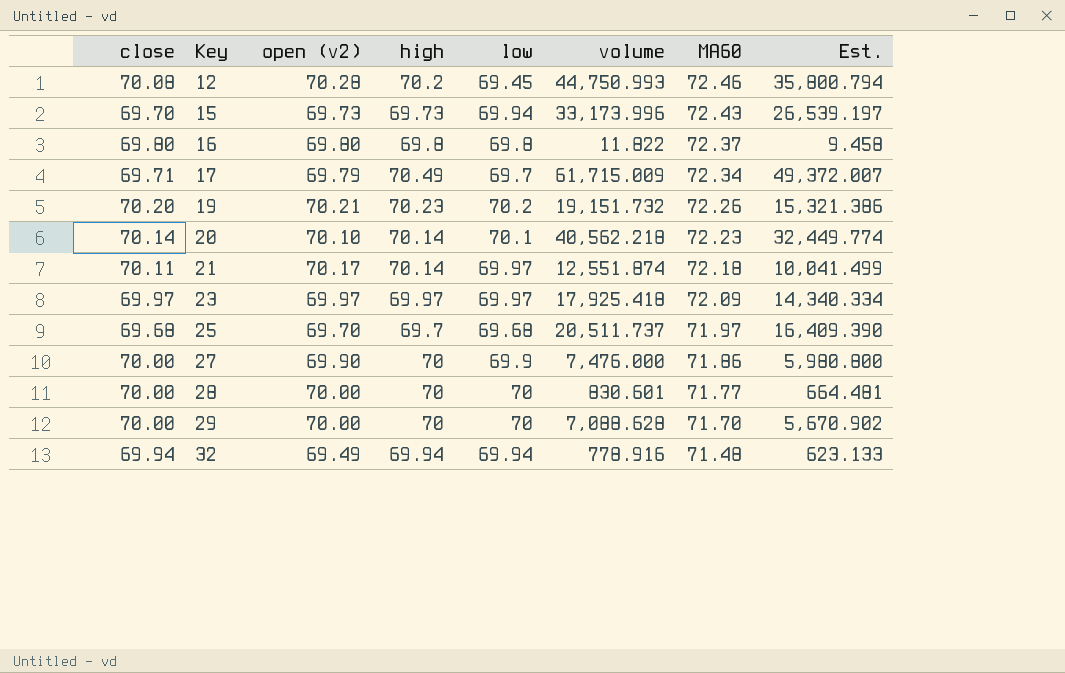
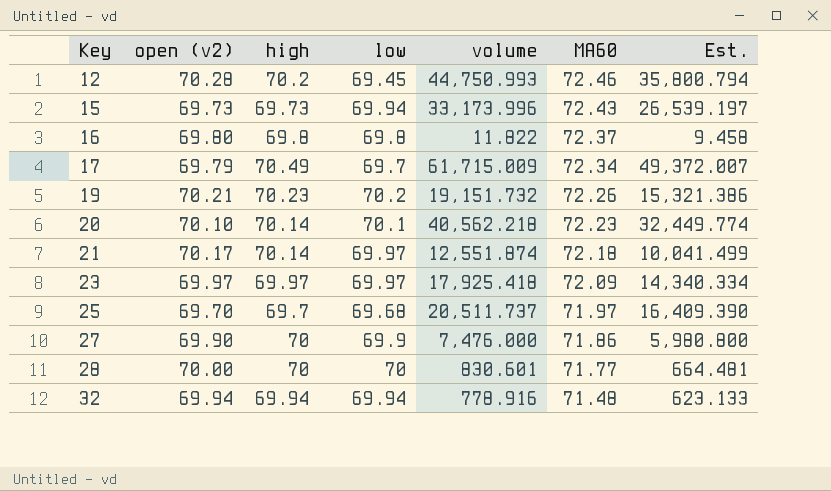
column close | position: 1 -> none
row 29: 70.00 | 70.00 | 70 | 70 | 7,088.628 | 71.70 | 5,670.902 -> none
32 | open (v2): 69.49 -> 69.94

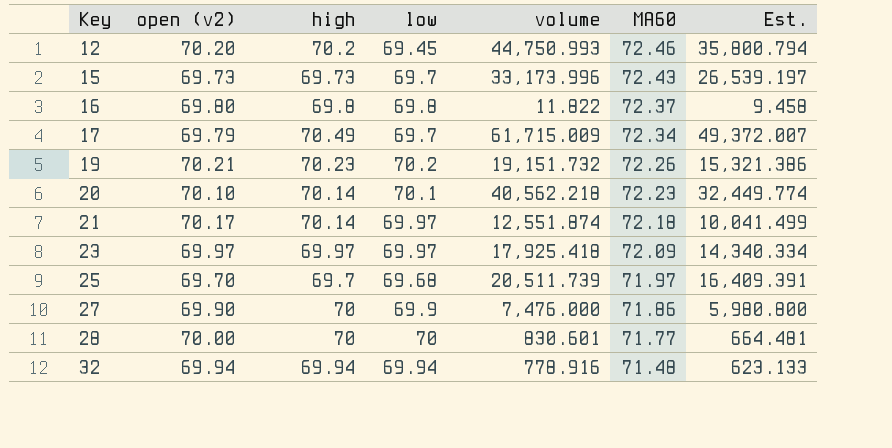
12 | open (v2): 70.28 -> 70.20
15 | low: 69.94 -> 69.7
25 | volume: 20,511.737 -> 20,511.739
25 | Est.: 16,409.390 -> 16,409.391

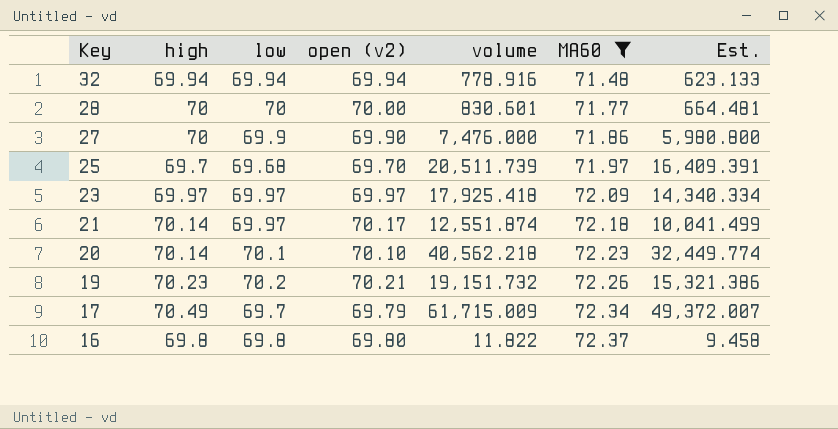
filter: none -> MA60 <= 72.37
row order: Key ascending -> Key descending
column open (v2) | position: 2 -> 4

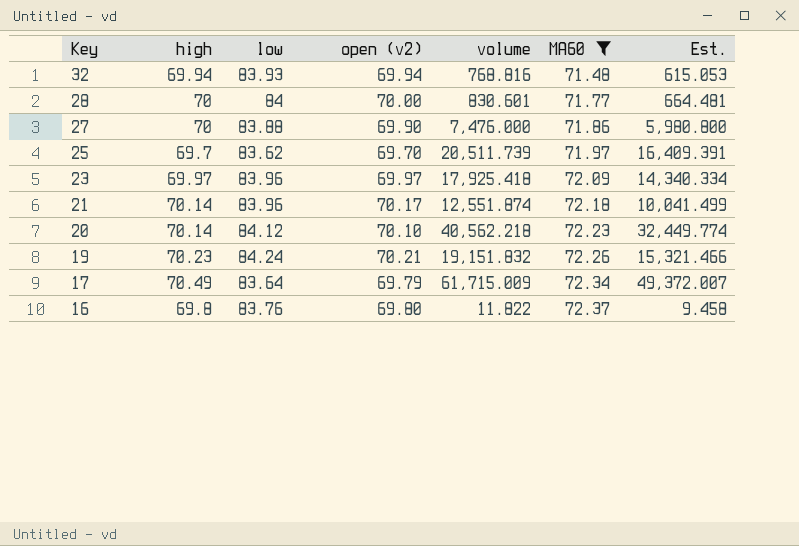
32 | low: 69.94 -> 83.93
32 | volume: 778.916 -> 768.816
32 | Est.: 623.133 -> 615.053
28 | low: 70 -> 84
27 | low: 69.9 -> 83.88
25 | low: 69.68 -> 83.62
23 | low: 69.97 -> 83.96
21 | low: 69.97 -> 83.96
20 | low: 70.1 -> 84.12
19 | low: 70.2 -> 84.24
19 | volume: 19,151.732 -> 19,151.832
19 | Est.: 15,321.386 -> 15,321.466
17 | low: 69.7 -> 83.64
16 | low: 69.8 -> 83.76

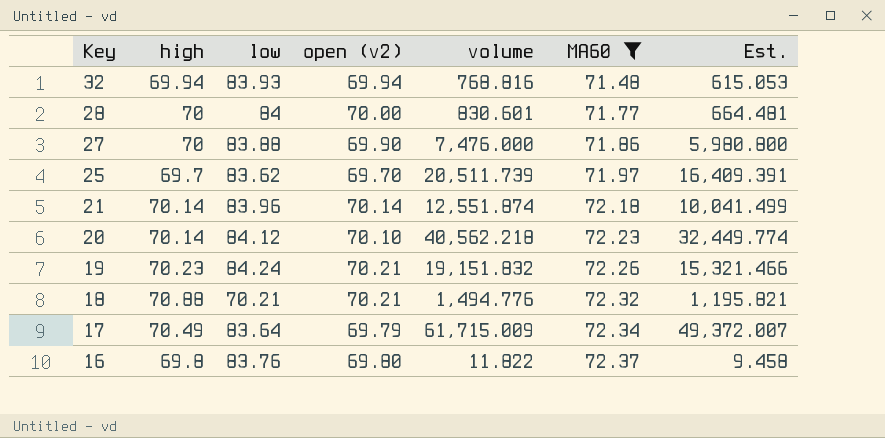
row 23: 69.97 | 83.96 | 69.97 | 17,925.418 | 72.09 | 14,340.334 -> none
21 | open (v2): 70.17 -> 70.14
row 18: none -> 70.88 | 70.21 | 70.21 | 1,494.776 | 72.32 | 1,195.821

